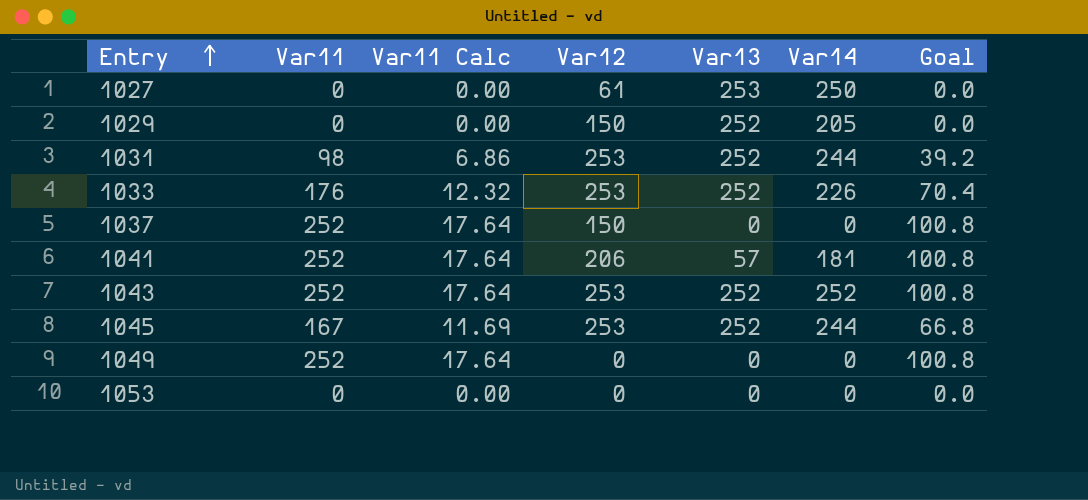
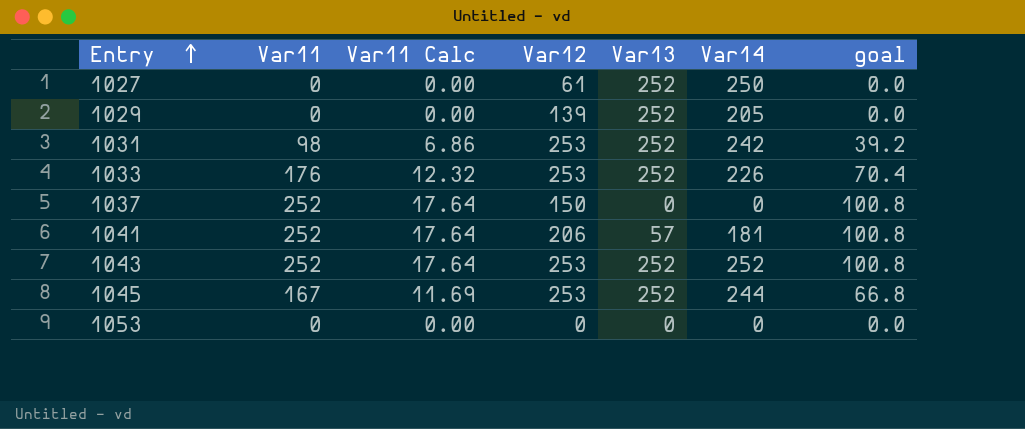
column name: Goal -> goal
row 1049: 252 | 17.64 | 0 | 0 | 0 | 100.8 -> none
1027 | Var13: 253 -> 252
1029 | Var12: 150 -> 139
1031 | Var14: 244 -> 242

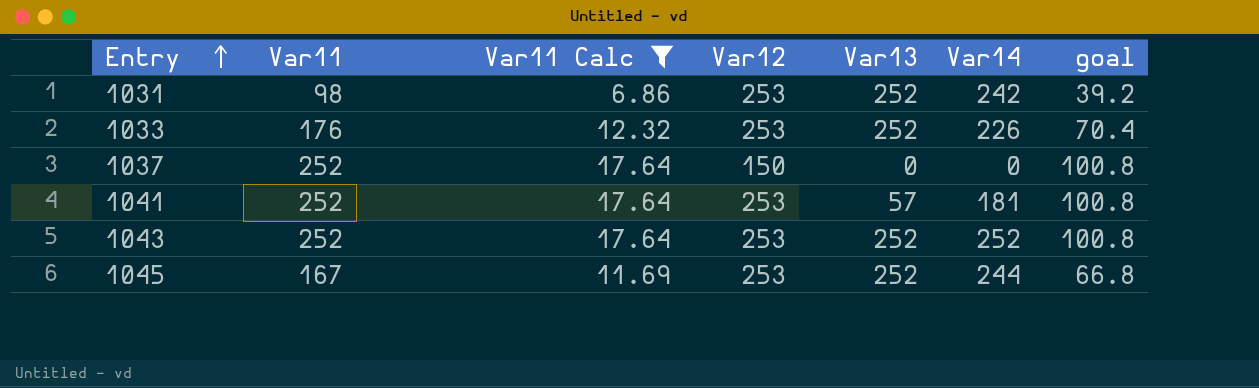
filter: none -> Var11 Calc != 0.00
1041 | Var12: 206 -> 253

